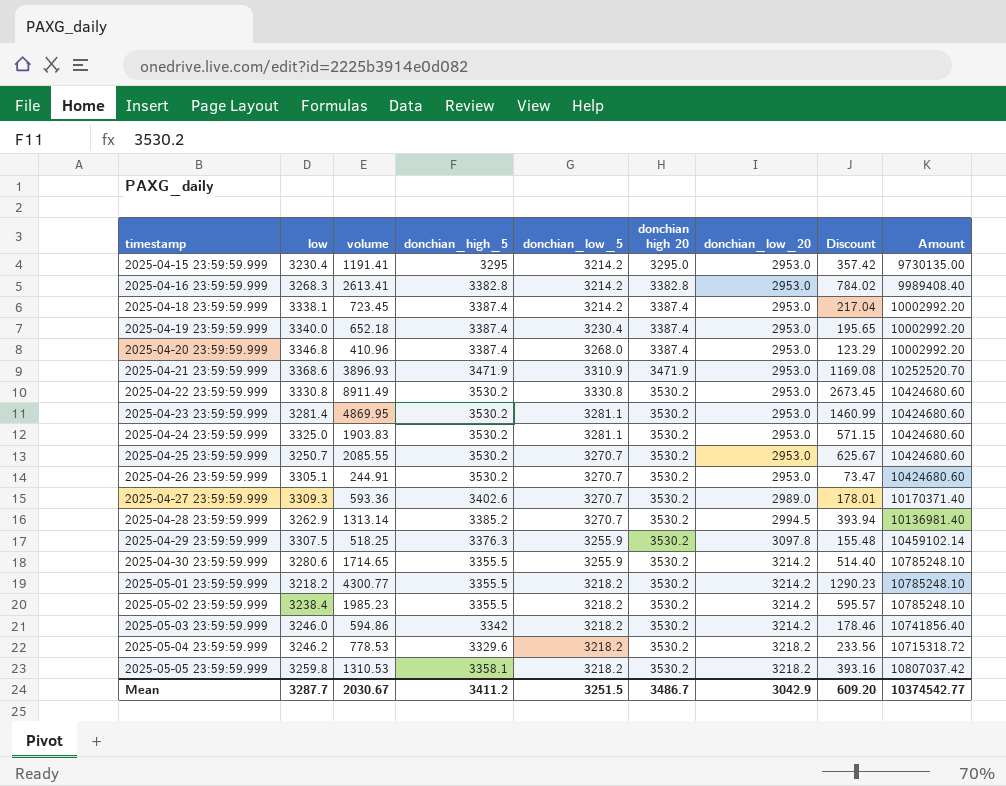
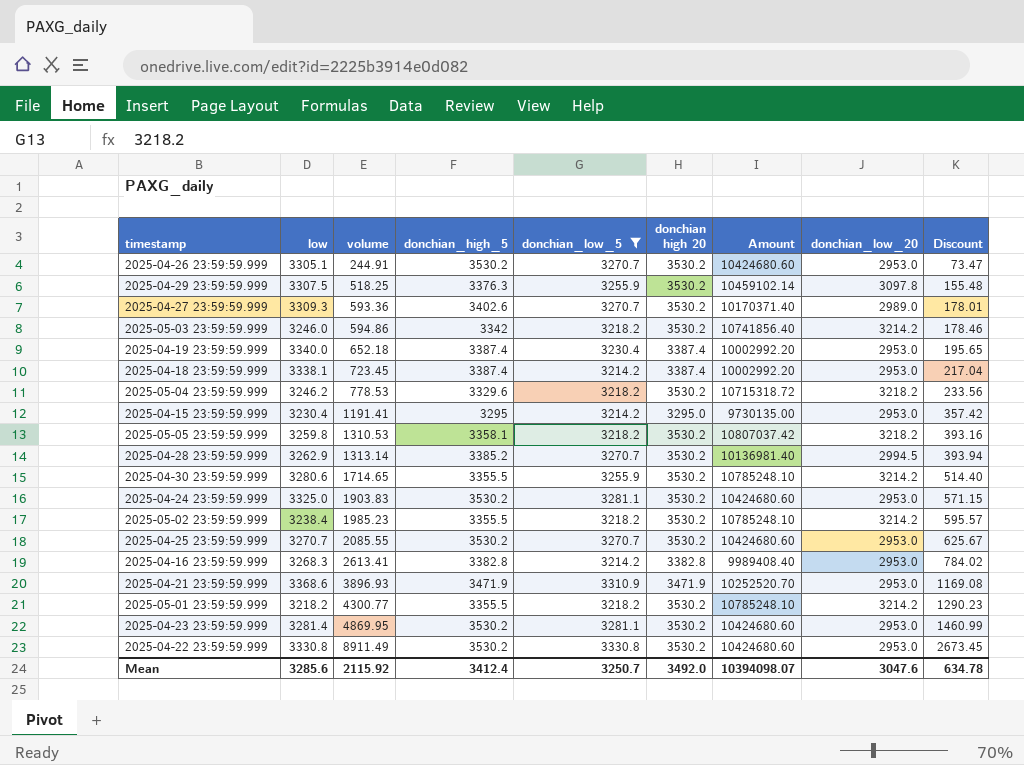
filter: none -> donchian_low_5 != 3268.0
row order: timestamp ascending -> volume ascending
column Amount | position: 9 -> 7
2025-04-25 23:59:59.999 | low: 3250.7 -> 3270.7
Mean | low: 3287.7 -> 3285.6
Mean | volume: 2030.67 -> 2115.92
Mean | donchian_high_5: 3411.2 -> 3412.4
Mean | donchian_low_5: 3251.5 -> 3250.7
Mean | donchian high 20: 3486.7 -> 3492.0
Mean | Amount: 10374542.77 -> 10394098.07
Mean | donchian_low_20: 3042.9 -> 3047.6
Mean | Discount: 609.20 -> 634.78

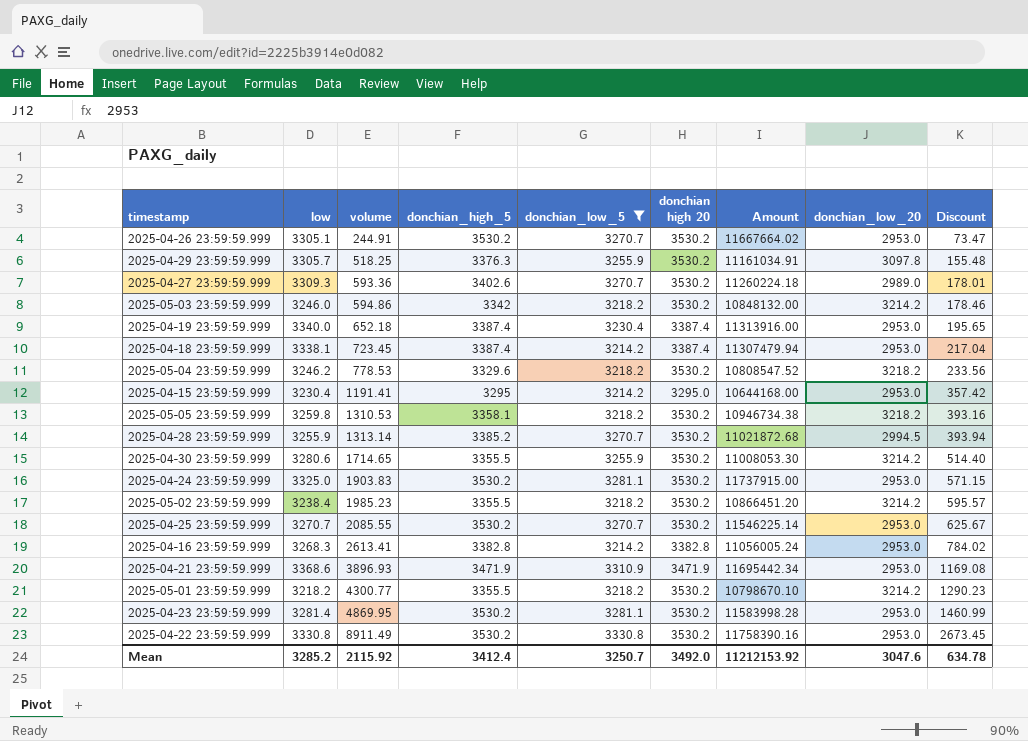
column Amount | formula: [donchian_high_5] * [donchian_low_20] -> [low] * [donchian_high_5]
2025-04-29 23:59:59.999 | low: 3307.5 -> 3305.7
2025-04-28 23:59:59.999 | low: 3262.9 -> 3255.9
Mean | low: 3285.6 -> 3285.2
Mean | Amount: 10394098.07 -> 11212153.92

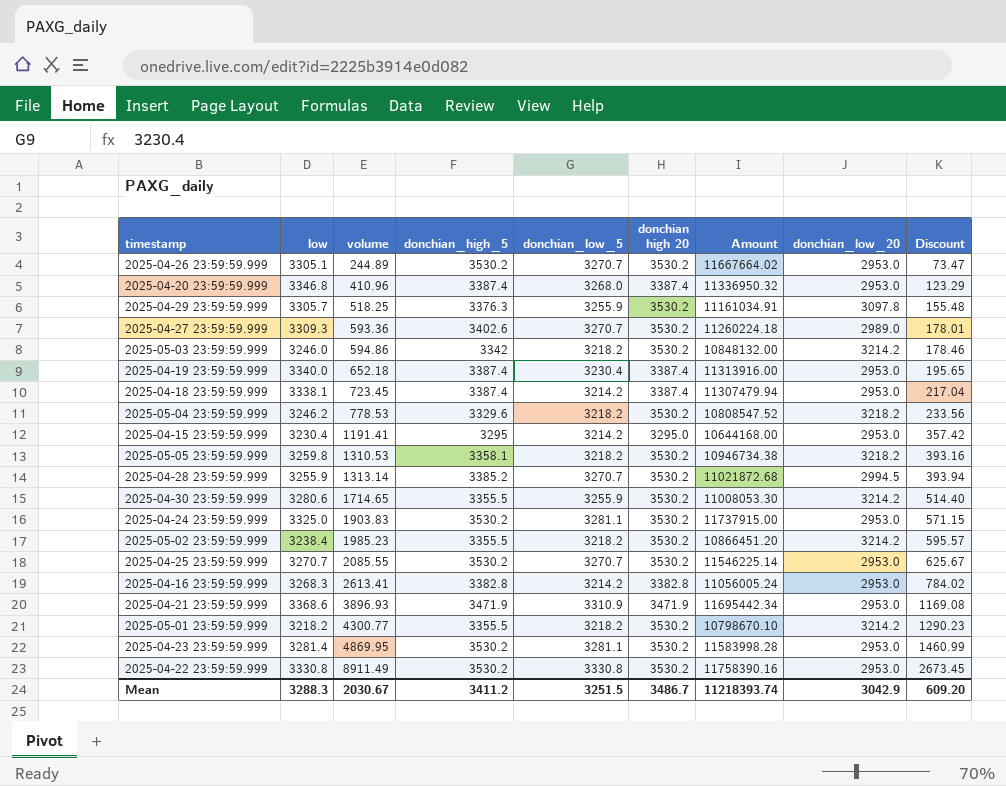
filter: donchian_low_5 != 3268.0 -> none
2025-04-26 23:59:59.999 | volume: 244.91 -> 244.89
Mean | low: 3285.2 -> 3288.3
Mean | volume: 2115.92 -> 2030.67
Mean | donchian_high_5: 3412.4 -> 3411.2
Mean | donchian_low_5: 3250.7 -> 3251.5
Mean | donchian high 20: 3492.0 -> 3486.7
Mean | Amount: 11212153.92 -> 11218393.74
Mean | donchian_low_20: 3047.6 -> 3042.9
Mean | Discount: 634.78 -> 609.20

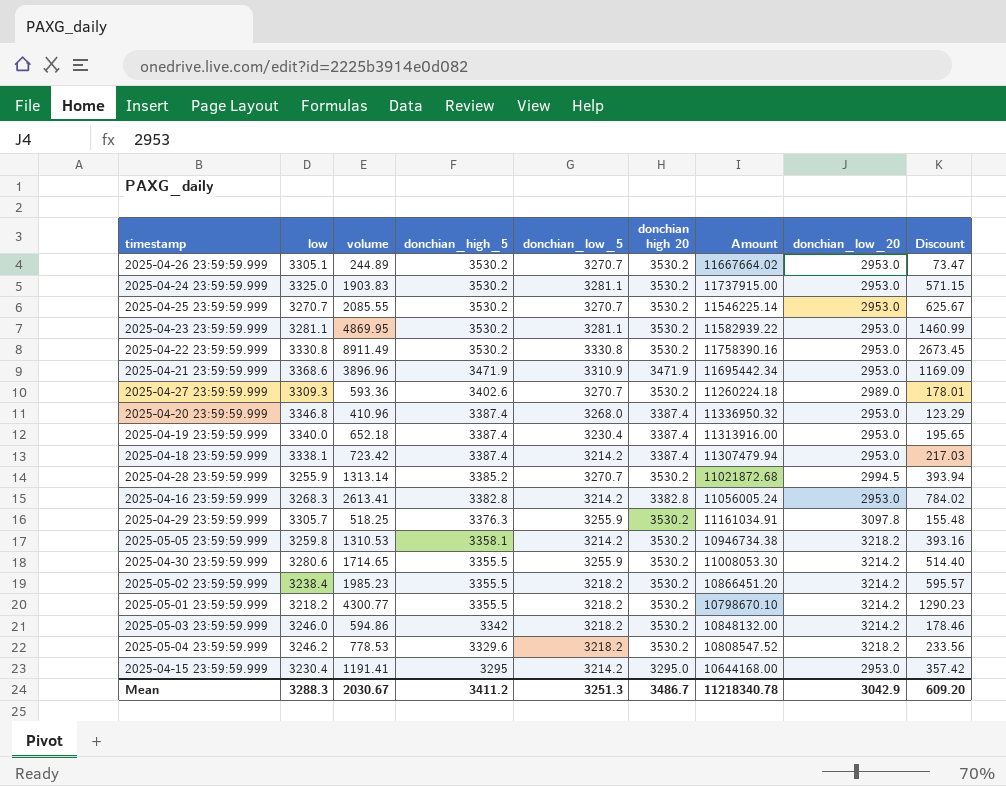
row order: volume ascending -> donchian_high_5 descending
2025-04-23 23:59:59.999 | low: 3281.4 -> 3281.1
2025-04-23 23:59:59.999 | Amount: 11583998.28 -> 11582939.22
2025-04-21 23:59:59.999 | volume: 3896.93 -> 3896.96
2025-04-21 23:59:59.999 | Discount: 1169.08 -> 1169.09
2025-04-18 23:59:59.999 | volume: 723.45 -> 723.42
2025-04-18 23:59:59.999 | Discount: 217.04 -> 217.03
2025-05-05 23:59:59.999 | donchian_low_5: 3218.2 -> 3214.2
Mean | donchian_low_5: 3251.5 -> 3251.3
Mean | Amount: 11218393.74 -> 11218340.78

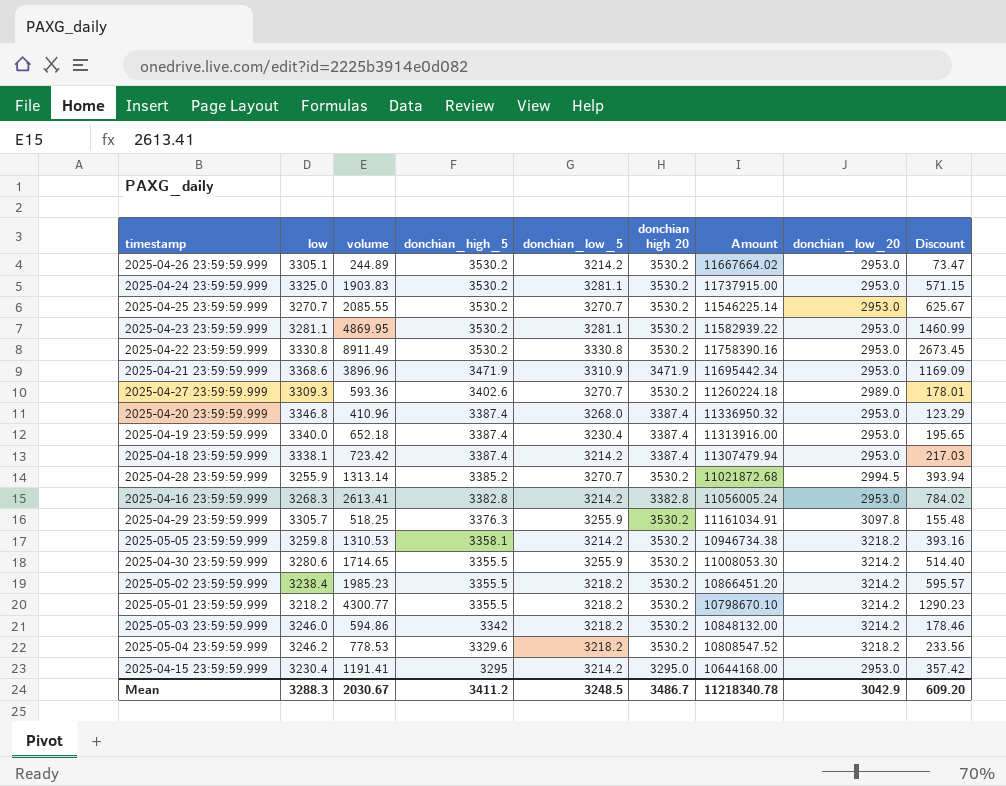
2025-04-26 23:59:59.999 | donchian_low_5: 3270.7 -> 3214.2
Mean | donchian_low_5: 3251.3 -> 3248.5

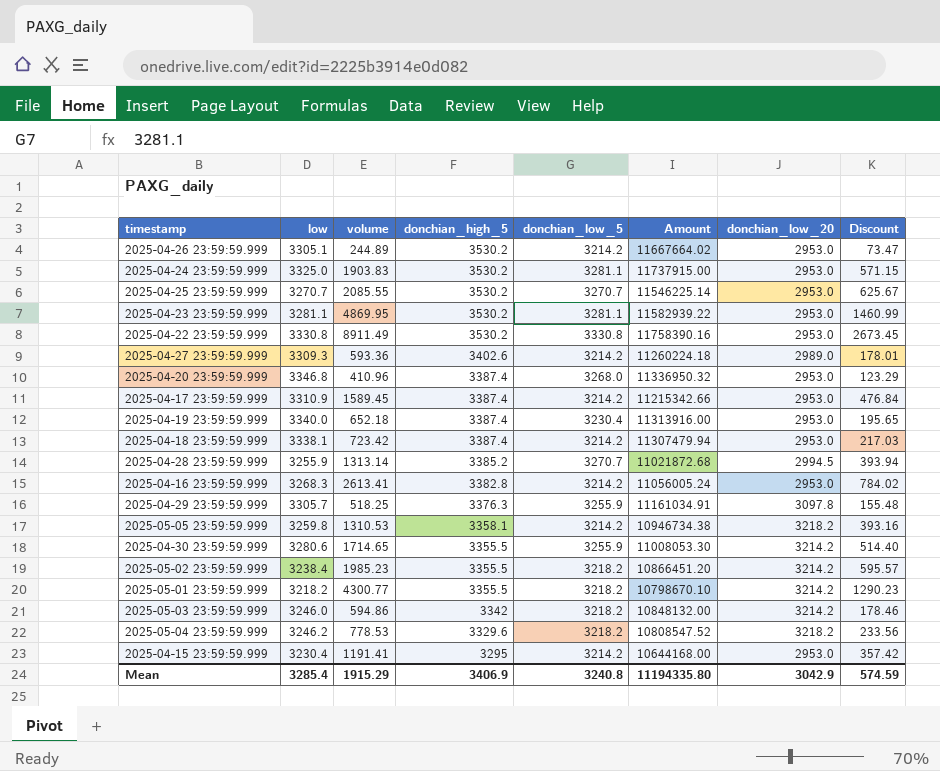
column donchian high 20 | position: 6 -> none
row 2025-04-21 23:59:59.999: 3368.6 | 3896.96 | 3471.9 | 3310.9 | 3471.9 | 11695442.34 | 2953.0 | 1169.09 -> none
2025-04-27 23:59:59.999 | donchian_low_5: 3270.7 -> 3214.2
row 2025-04-17 23:59:59.999: none -> 3310.9 | 1589.45 | 3387.4 | 3214.2 | 11215342.66 | 2953.0 | 476.84
Mean | low: 3288.3 -> 3285.4
Mean | volume: 2030.67 -> 1915.29
Mean | donchian_high_5: 3411.2 -> 3406.9
Mean | donchian_low_5: 3248.5 -> 3240.8
Mean | Amount: 11218340.78 -> 11194335.80
Mean | Discount: 609.20 -> 574.59

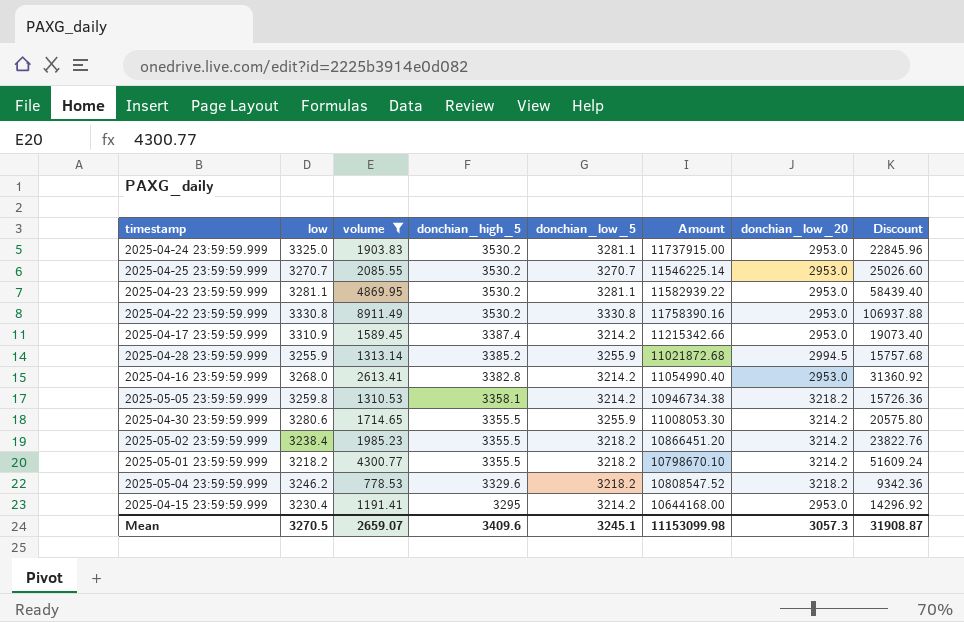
filter: none -> volume >= 778.53
column Discount | formula: [volume] * 0.3 -> [volume] * 12
2025-04-28 23:59:59.999 | donchian_low_5: 3270.7 -> 3255.9
2025-04-16 23:59:59.999 | low: 3268.3 -> 3268.0
2025-04-16 23:59:59.999 | Amount: 11056005.24 -> 11054990.40
Mean | low: 3285.4 -> 3270.5
Mean | volume: 1915.29 -> 2659.07
Mean | donchian_high_5: 3406.9 -> 3409.6
Mean | donchian_low_5: 3240.8 -> 3245.1
Mean | Amount: 11194335.80 -> 11153099.98
Mean | donchian_low_20: 3042.9 -> 3057.3
Mean | Discount: 574.59 -> 31908.87

